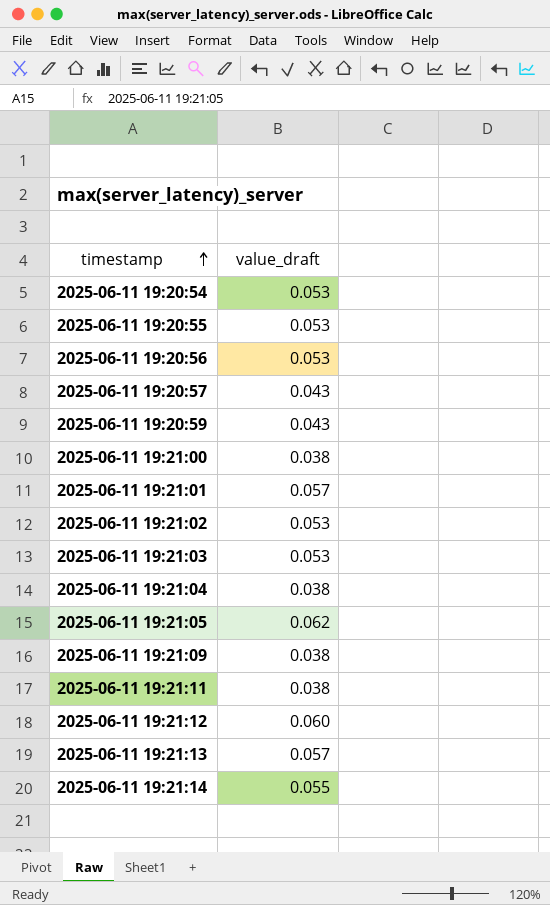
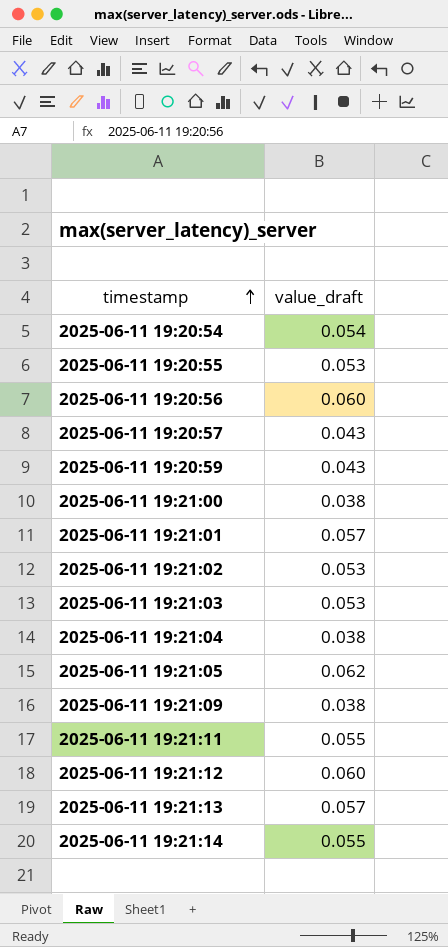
2025-06-11 19:20:54 | value_draft: 0.053 -> 0.054
2025-06-11 19:20:56 | value_draft: 0.053 -> 0.060
2025-06-11 19:21:11 | value_draft: 0.038 -> 0.055

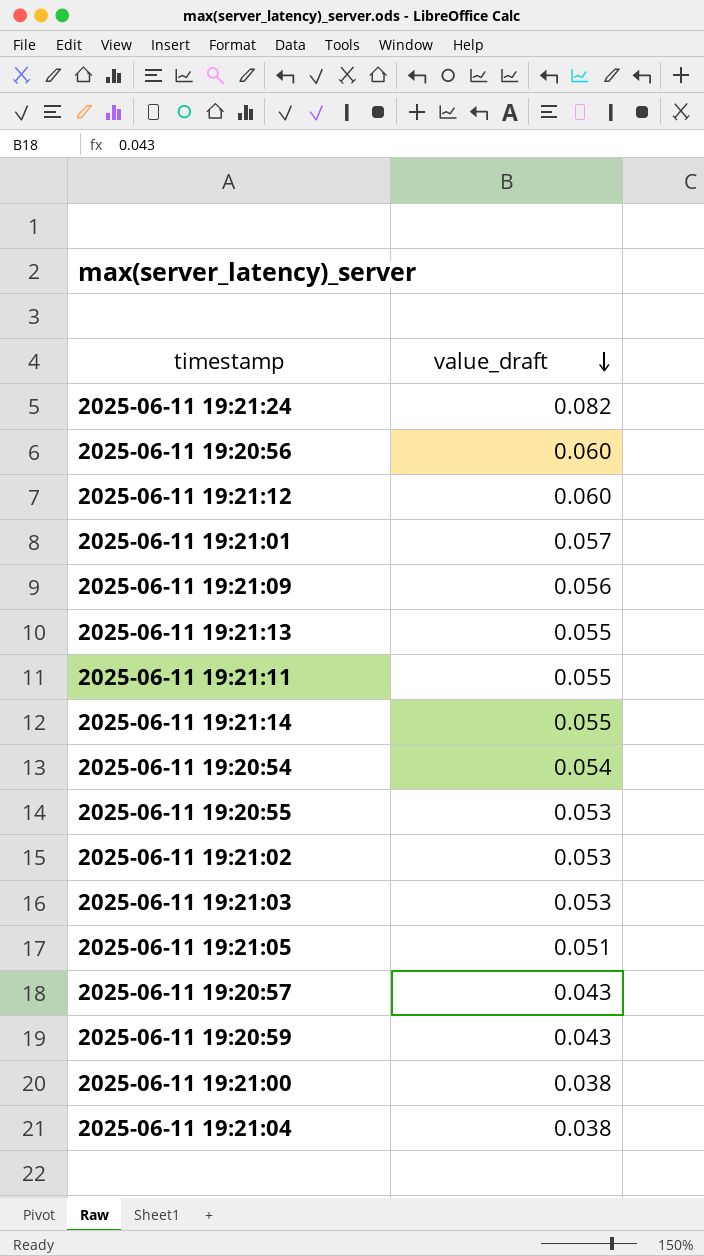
row order: timestamp ascending -> value_draft descending
row 2025-06-11 19:21:24: none -> 0.082
2025-06-11 19:21:09 | value_draft: 0.038 -> 0.056
2025-06-11 19:21:13 | value_draft: 0.057 -> 0.055
2025-06-11 19:21:05 | value_draft: 0.062 -> 0.051

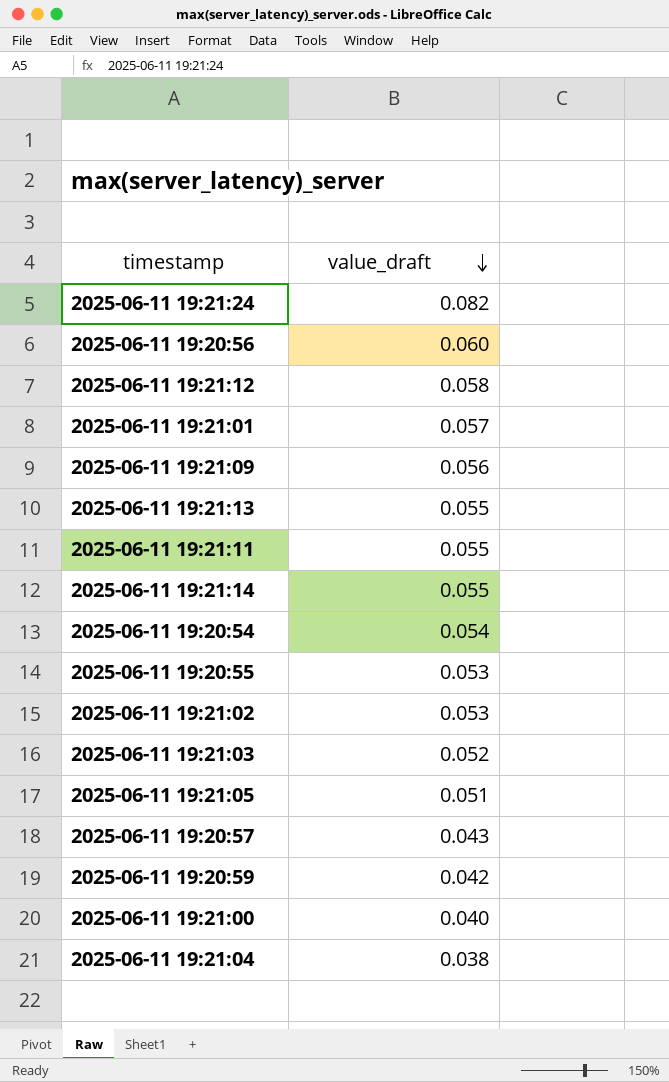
2025-06-11 19:21:12 | value_draft: 0.060 -> 0.058
2025-06-11 19:21:03 | value_draft: 0.053 -> 0.052
2025-06-11 19:20:59 | value_draft: 0.043 -> 0.042
2025-06-11 19:21:00 | value_draft: 0.038 -> 0.040

